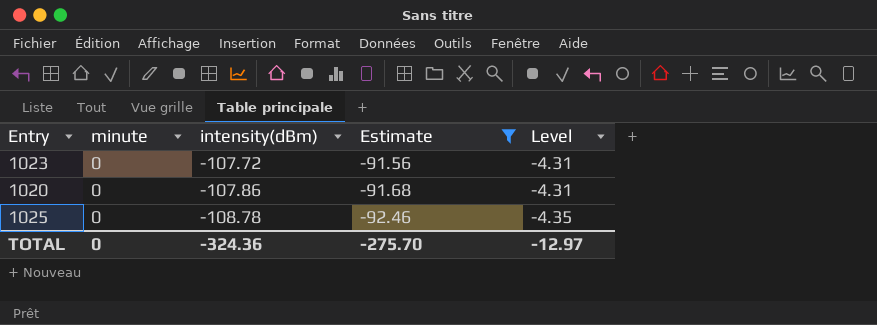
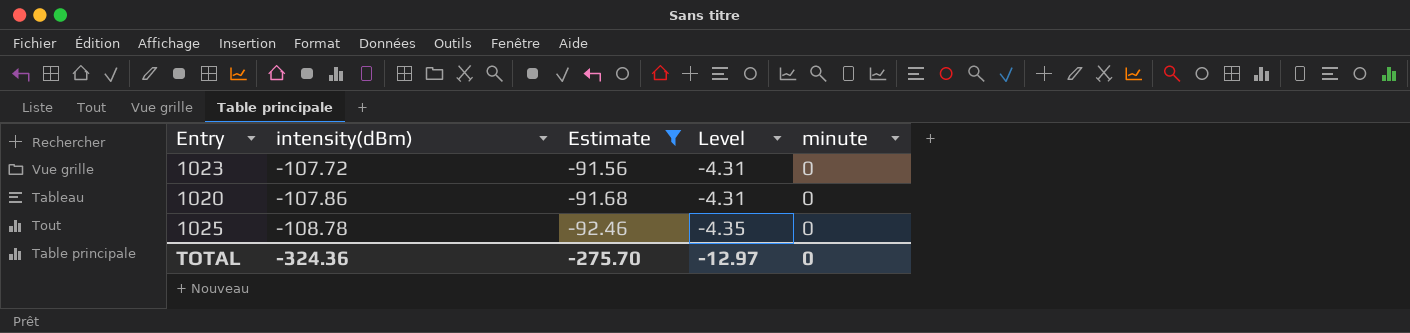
column minute | position: 2 -> 5

